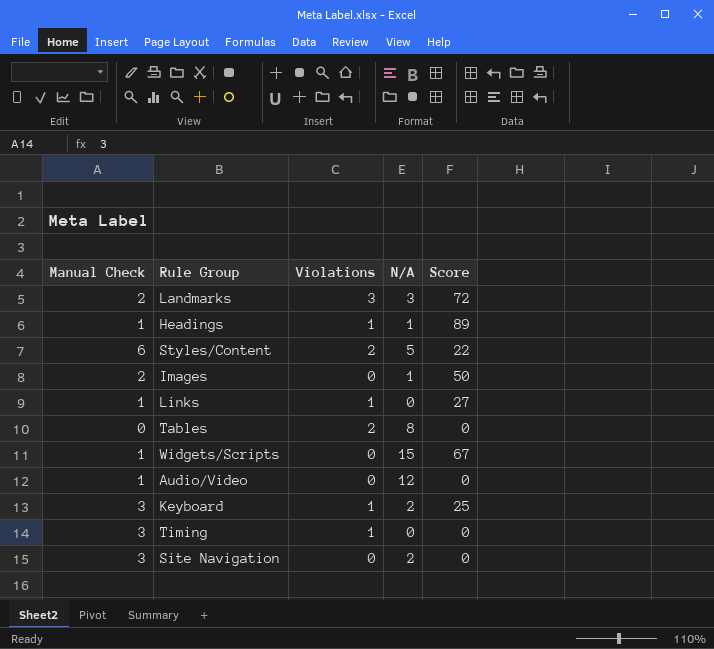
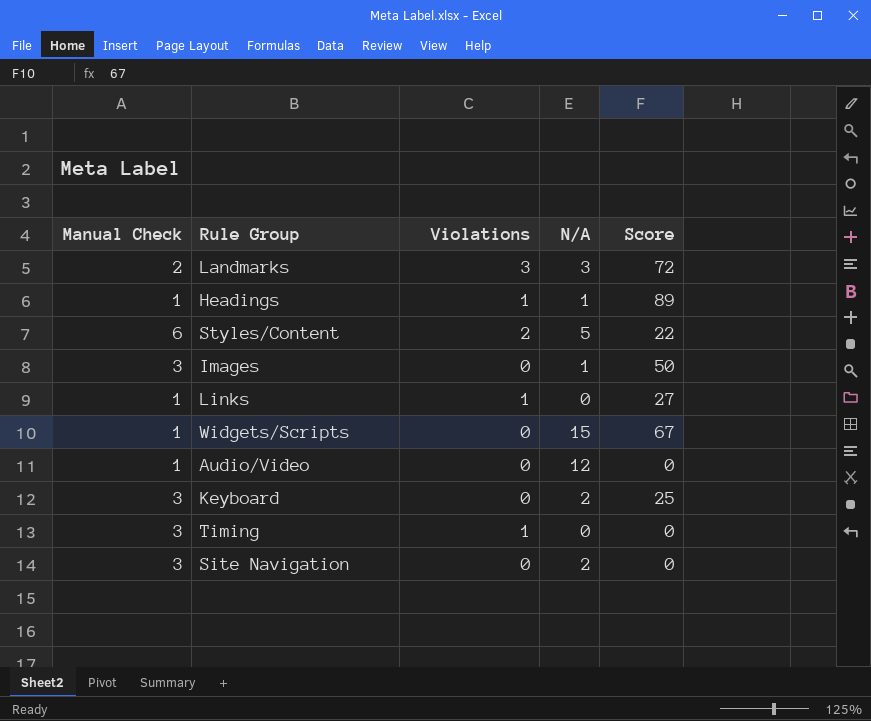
row Tables: 0 | 2 | 8 | 0 -> none
Images | Manual Check: 2 -> 3
Keyboard | Violations: 1 -> 0

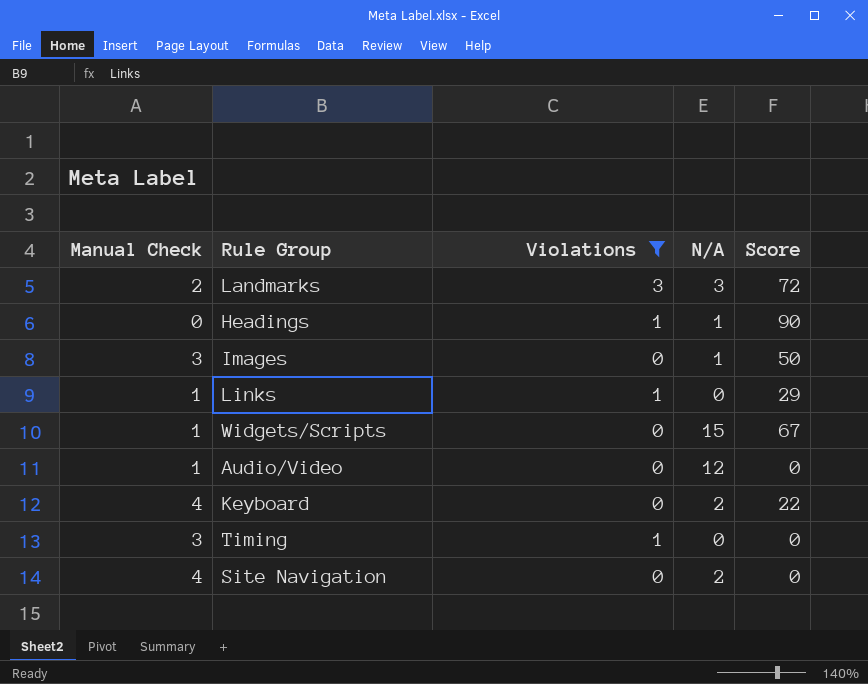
filter: none -> Violations != 2
Headings | Manual Check: 1 -> 0
Headings | Score: 89 -> 90
Links | Score: 27 -> 29
Keyboard | Manual Check: 3 -> 4
Keyboard | Score: 25 -> 22
Site Navigation | Manual Check: 3 -> 4

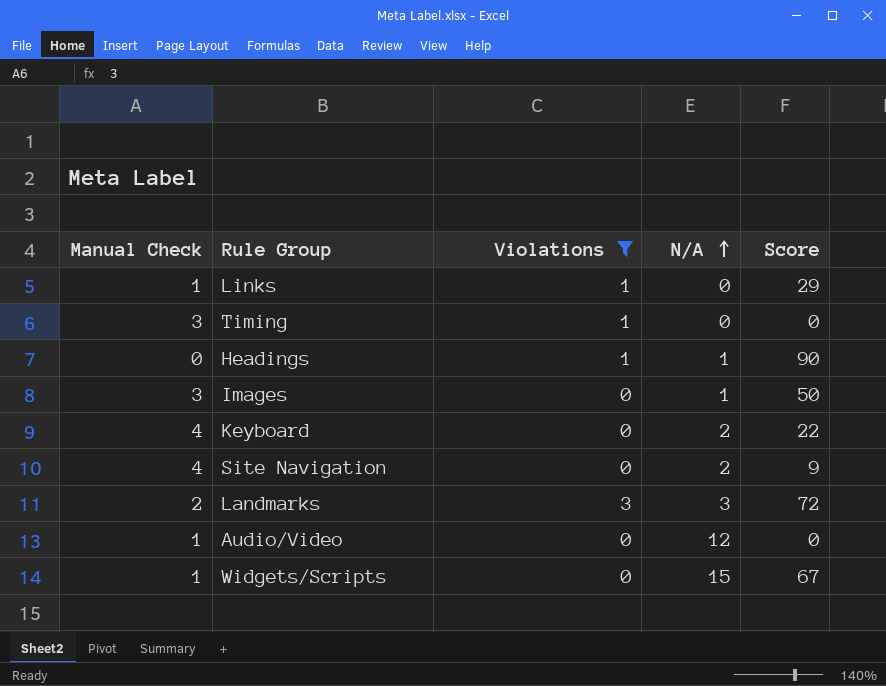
row order: none -> N/A ascending
Site Navigation | Score: 0 -> 9

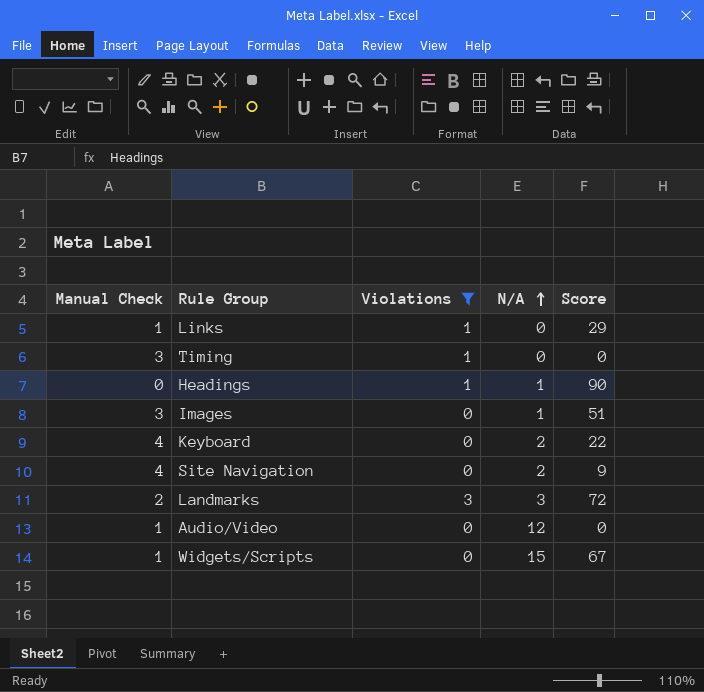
Images | Score: 50 -> 51

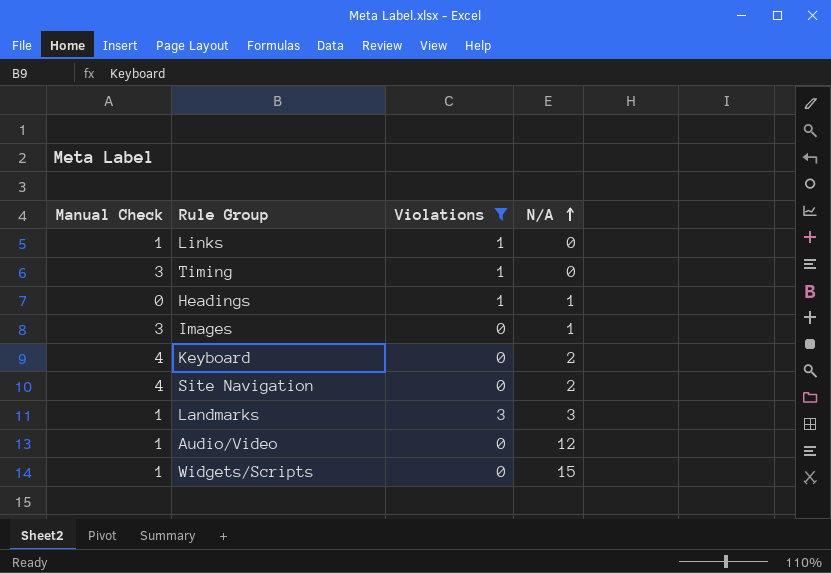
column Score | position: 5 -> none
Landmarks | Manual Check: 2 -> 1

